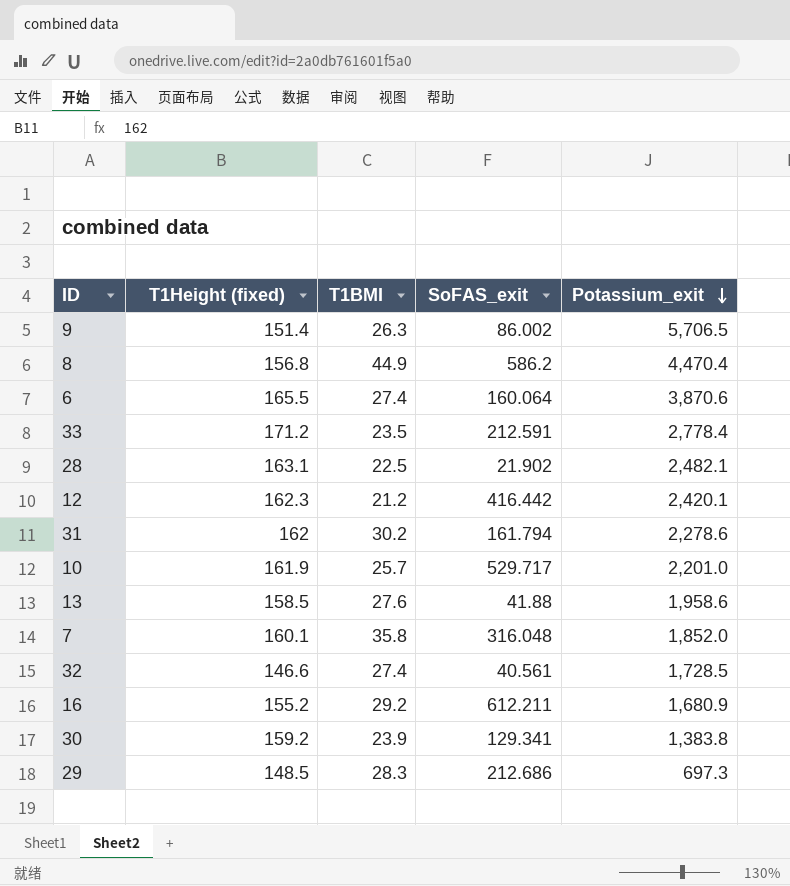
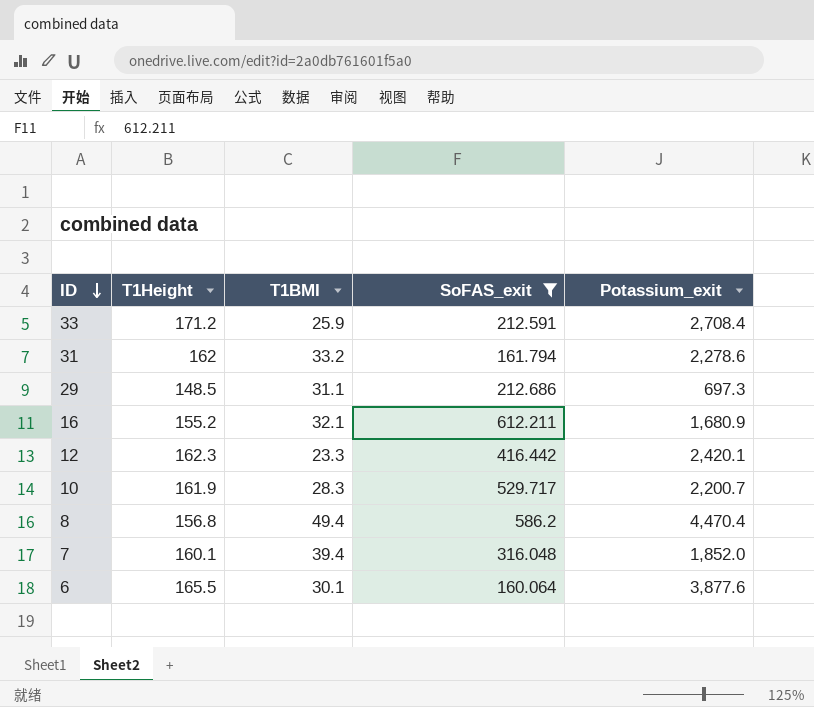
filter: none -> SoFAS_exit >= 160.064
row order: Potassium_exit descending -> ID descending
column name: T1Height (fixed) -> T1Height
33 | T1BMI: 23.5 -> 25.9
33 | Potassium_exit: 2,778.4 -> 2,708.4
31 | T1BMI: 30.2 -> 33.2
29 | T1BMI: 28.3 -> 31.1
16 | T1BMI: 29.2 -> 32.1
12 | T1BMI: 21.2 -> 23.3
10 | T1BMI: 25.7 -> 28.3
10 | Potassium_exit: 2,201.0 -> 2,200.7
8 | T1BMI: 44.9 -> 49.4
7 | T1BMI: 35.8 -> 39.4
6 | T1BMI: 27.4 -> 30.1
6 | Potassium_exit: 3,870.6 -> 3,877.6

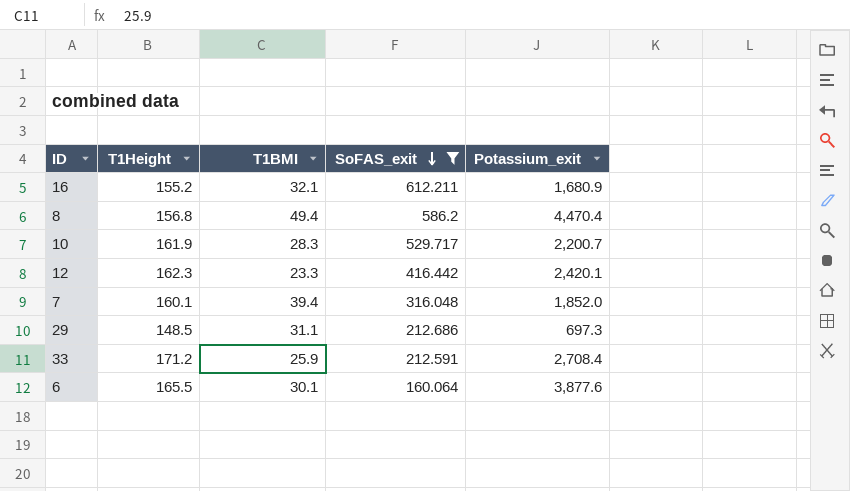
row order: ID descending -> SoFAS_exit descending
row 31: 162 | 33.2 | 161.794 | 2,278.6 -> none

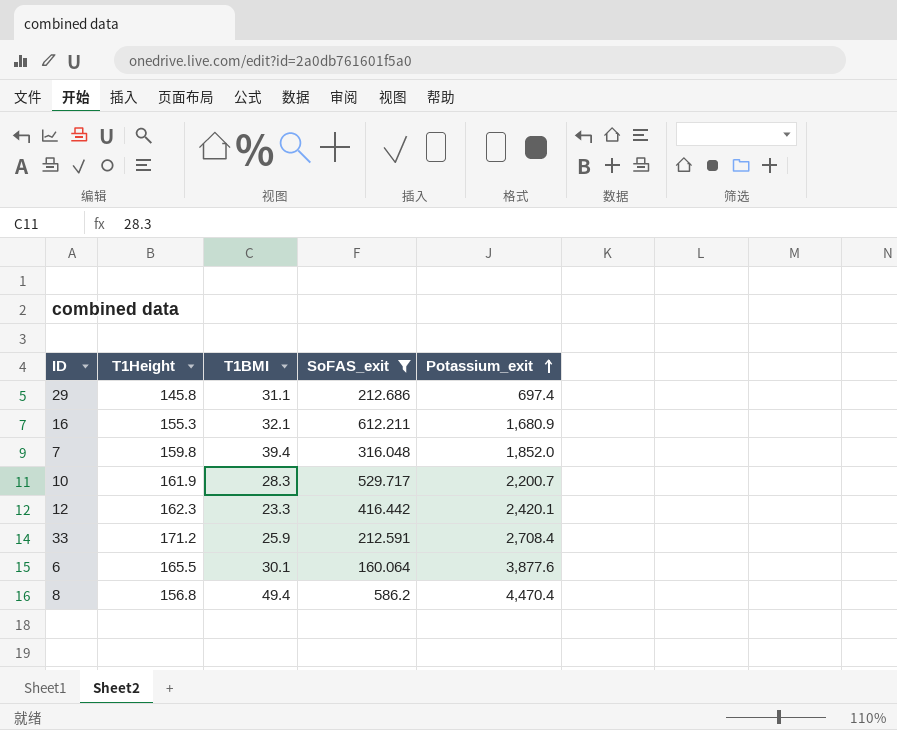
row order: SoFAS_exit descending -> Potassium_exit ascending
29 | T1Height: 148.5 -> 145.8
29 | Potassium_exit: 697.3 -> 697.4
16 | T1Height: 155.2 -> 155.3
7 | T1Height: 160.1 -> 159.8

